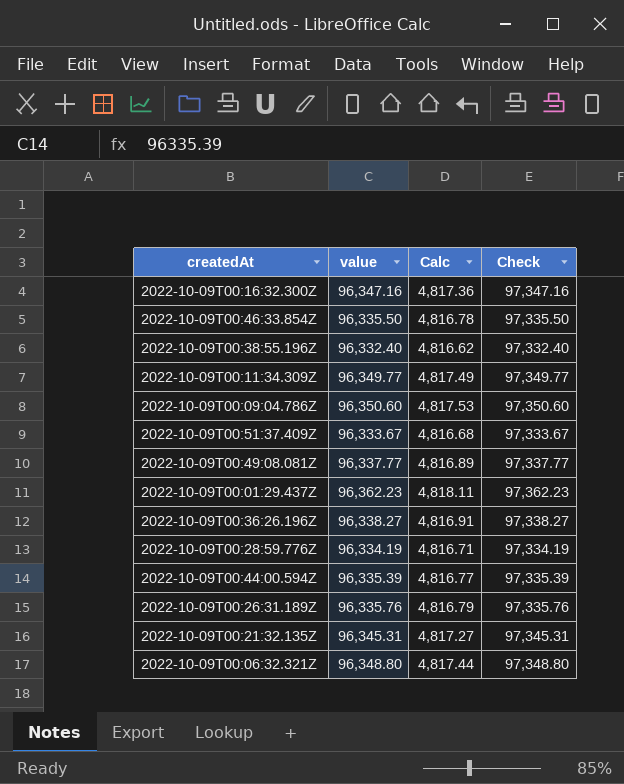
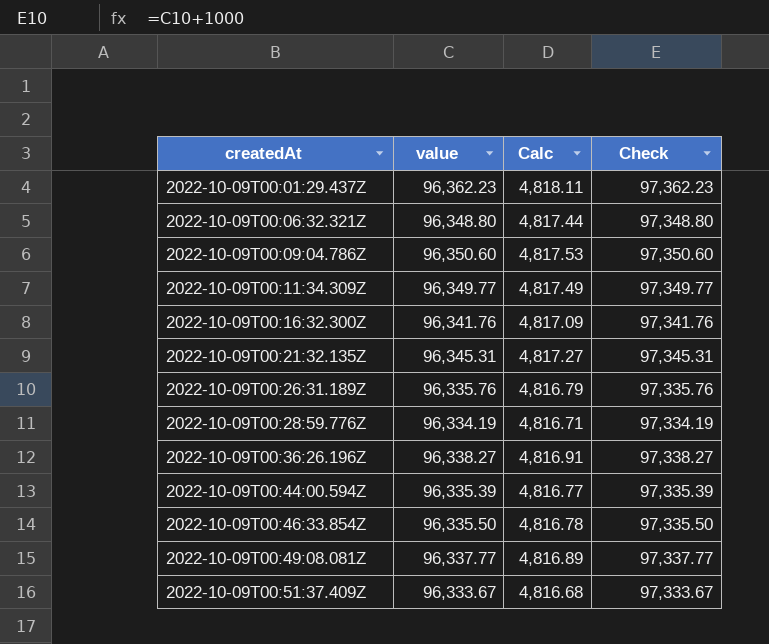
row order: none -> createdAt ascending
row 2022-10-09T00:38:55.196Z: 96,332.40 | 4,816.62 | 97,332.40 -> none
2022-10-09T00:16:32.300Z | value: 96,347.16 -> 96,341.76
2022-10-09T00:16:32.300Z | Calc: 4,817.36 -> 4,817.09
2022-10-09T00:16:32.300Z | Check: 97,347.16 -> 97,341.76

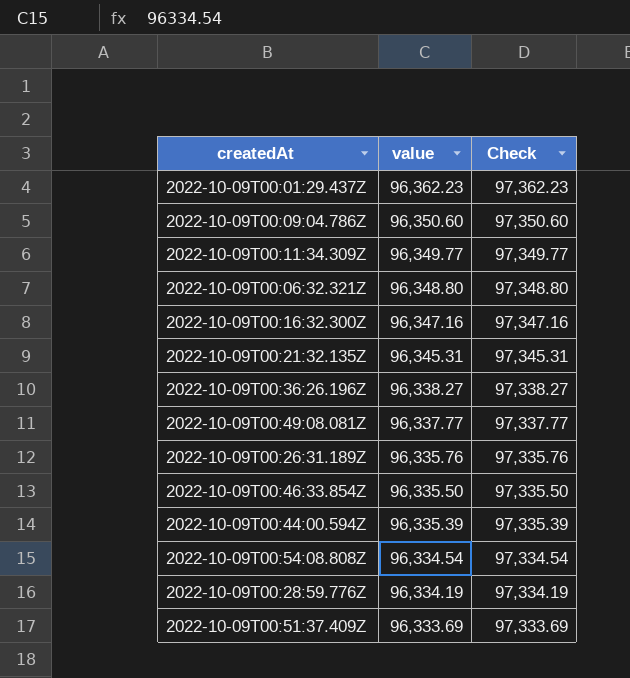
row order: createdAt ascending -> value descending
column Calc | formula: [value] * 0.05 -> none
2022-10-09T00:16:32.300Z | value: 96,341.76 -> 96,347.16
2022-10-09T00:16:32.300Z | Check: 97,341.76 -> 97,347.16
row 2022-10-09T00:54:08.808Z: none -> 96,334.54 | 97,334.54
2022-10-09T00:51:37.409Z | value: 96,333.67 -> 96,333.69
2022-10-09T00:51:37.409Z | Check: 97,333.67 -> 97,333.69

